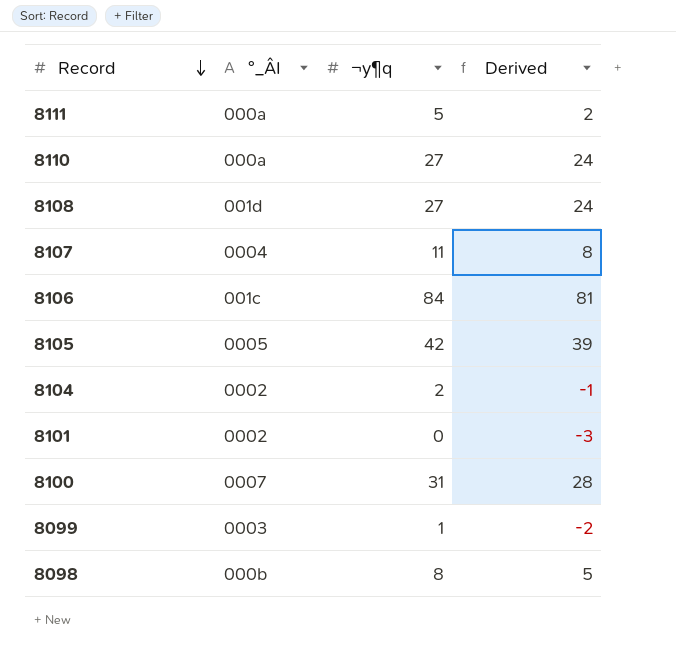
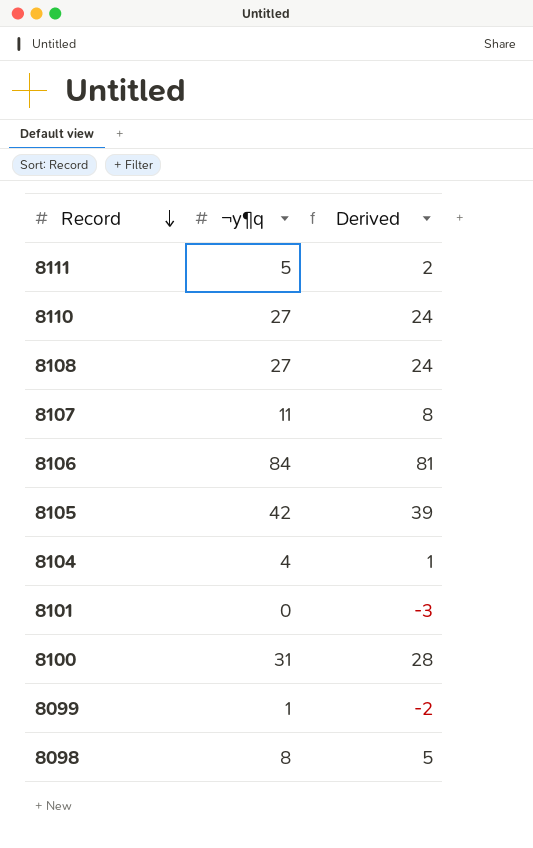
column °_ÂI | position: 2 -> none
8104 | ¬y¶q: 2 -> 4
8104 | Derived: -1 -> 1

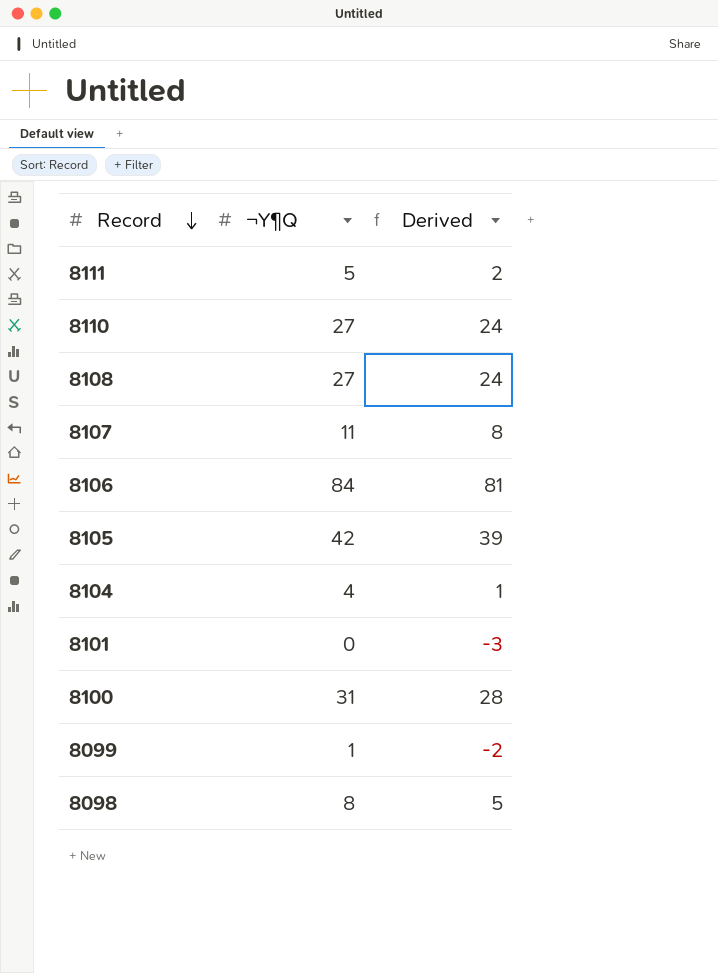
column name: ¬y¶q -> ¬Y¶Q

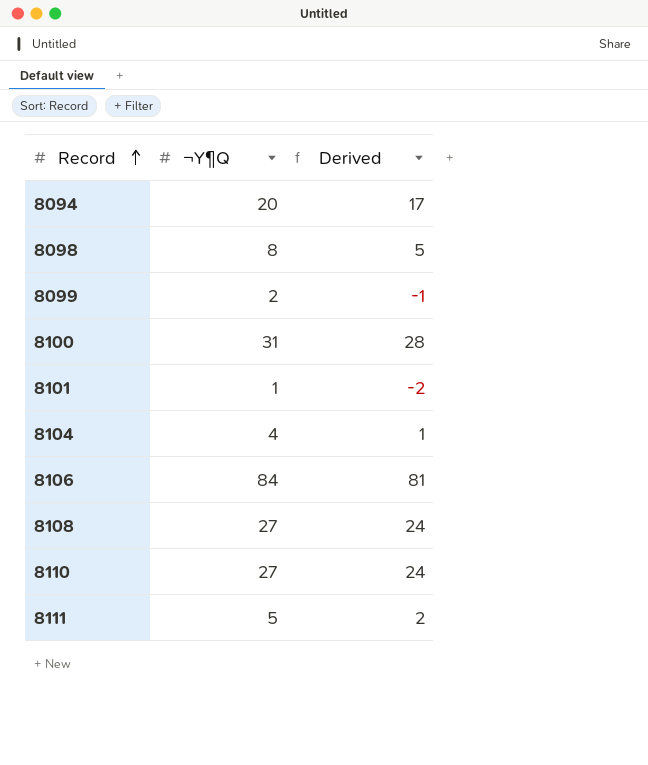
row order: Record descending -> Record ascending
row 8107: 11 | 8 -> none
row 8105: 42 | 39 -> none
row 8094: none -> 20 | 17
8099 | ¬Y¶Q: 1 -> 2
8099 | Derived: -2 -> -1
8101 | ¬Y¶Q: 0 -> 1
8101 | Derived: -3 -> -2

